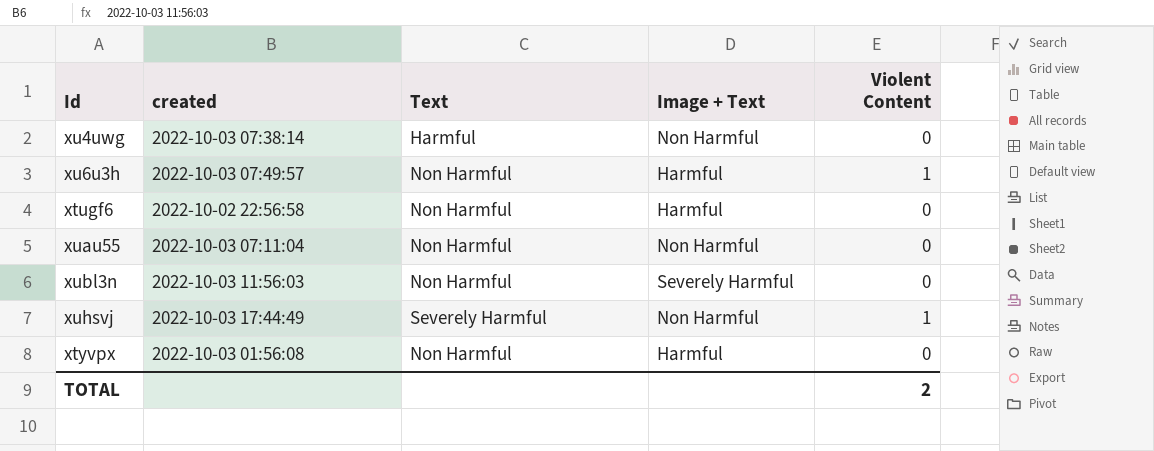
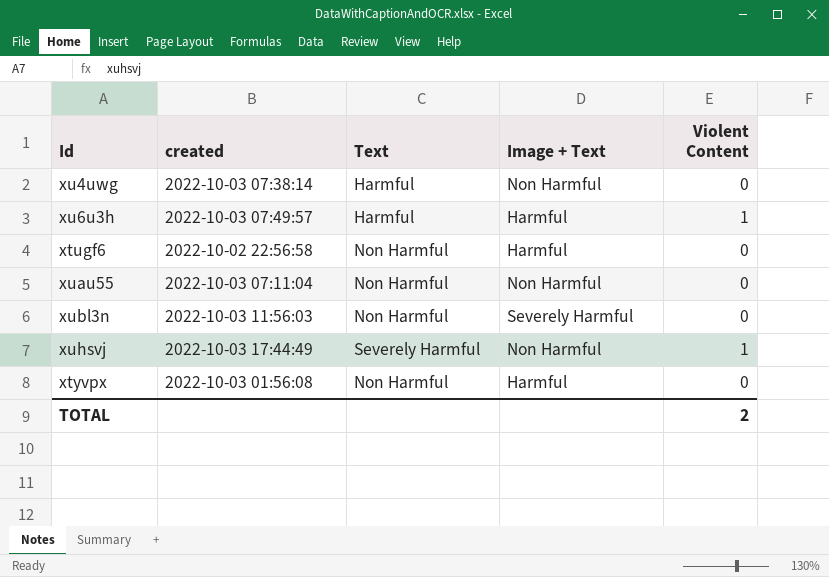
xu6u3h | Text: Non Harmful -> Harmful

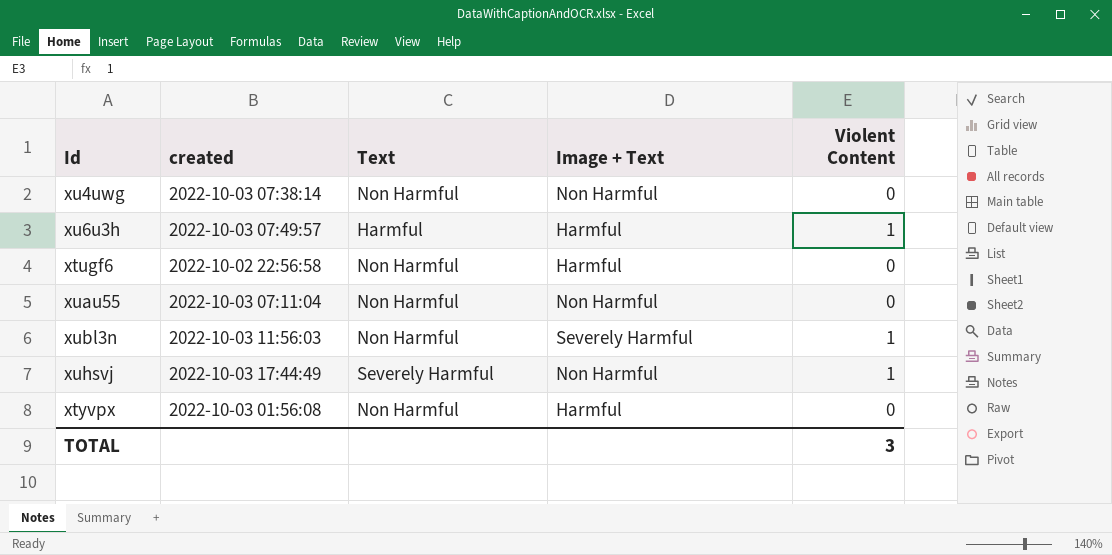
xu4uwg | Text: Harmful -> Non Harmful
xubl3n | Violent Content: 0 -> 1
TOTAL | Violent Content: 2 -> 3

